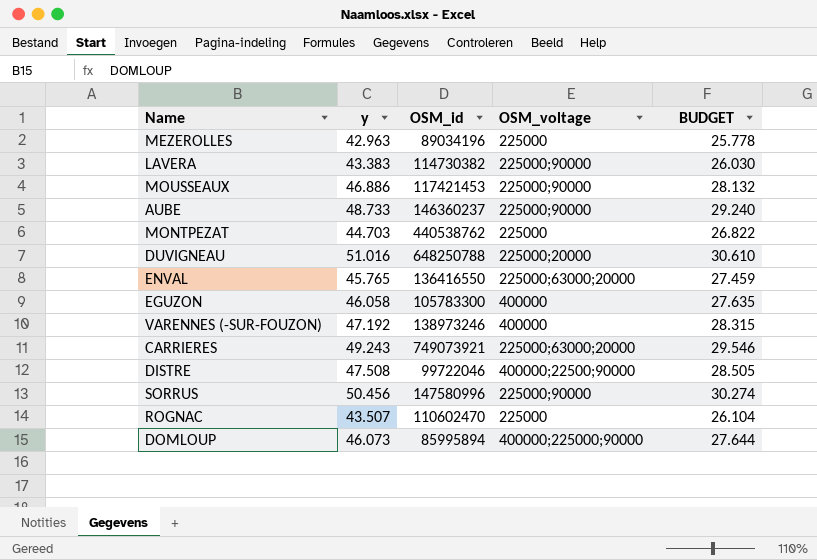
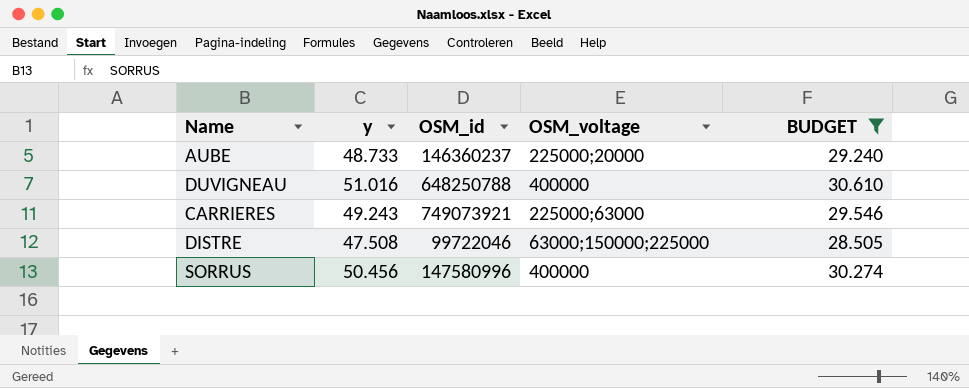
filter: none -> BUDGET >= 28.505
AUBE | OSM_voltage: 225000;90000 -> 225000;20000
DUVIGNEAU | OSM_voltage: 225000;20000 -> 400000
CARRIERES | OSM_voltage: 225000;63000;20000 -> 225000;63000
DISTRE | OSM_voltage: 400000;22500;90000 -> 63000;150000;225000
SORRUS | OSM_voltage: 225000;90000 -> 400000

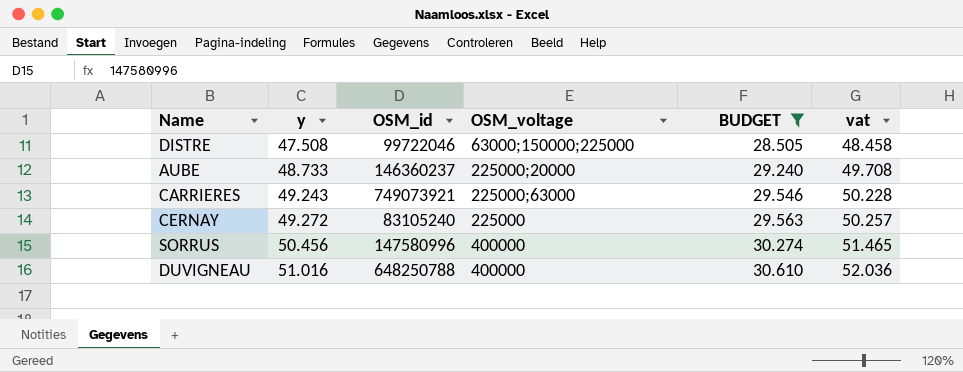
row order: none -> y ascending
column vat | formula: none -> [y] * 1.02
row CERNAY: none -> 49.272 | 83105240 | 225000 | 29.563 | 50.257

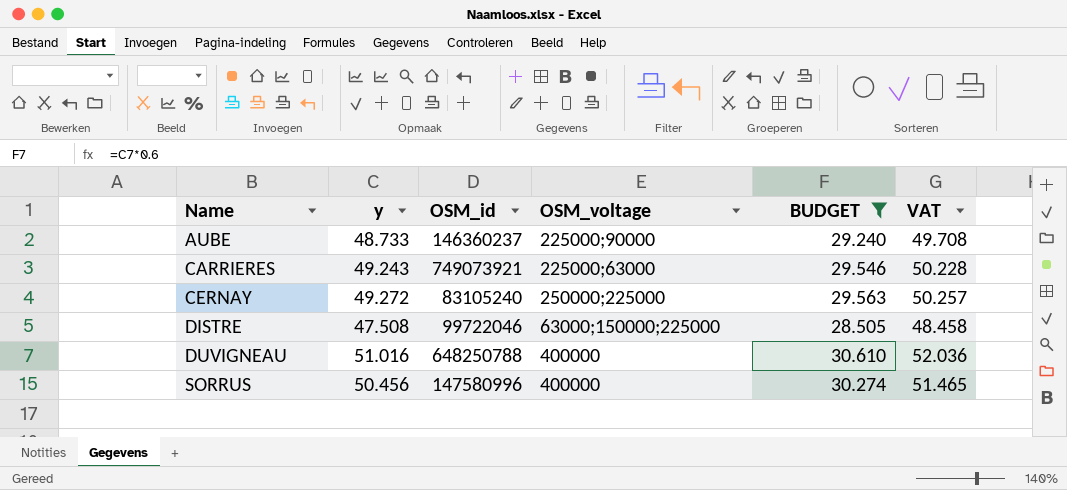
row order: y ascending -> Name ascending
column name: vat -> VAT
AUBE | OSM_voltage: 225000;20000 -> 225000;90000
CERNAY | OSM_voltage: 225000 -> 250000;225000

